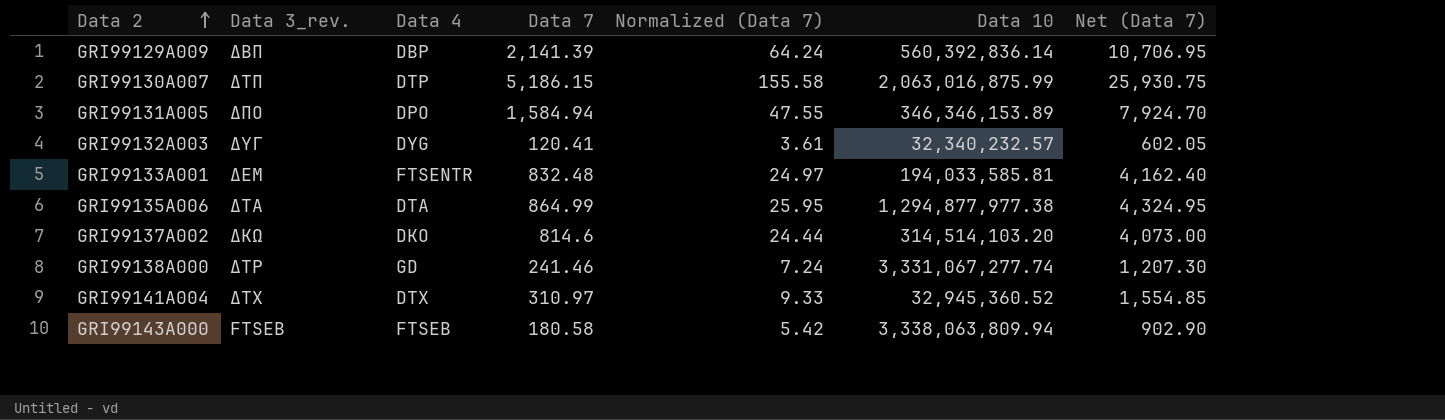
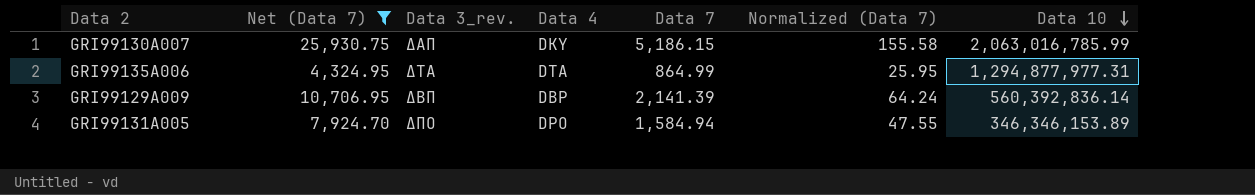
filter: none -> Net (Data 7) >= 4,324.95
row order: Data 2 ascending -> Data 10 descending
column Net (Data 7) | position: 7 -> 2
GRI99130A007 | Data 3_rev.: ΔΤΠ -> ΔΑΠ
GRI99130A007 | Data 4: DTP -> DKY
GRI99130A007 | Data 10: 2,063,016,875.99 -> 2,063,016,785.99
GRI99135A006 | Data 10: 1,294,877,977.38 -> 1,294,877,977.31

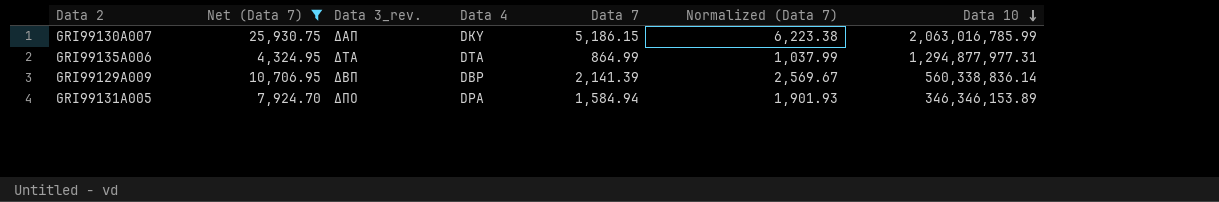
column Normalized (Data 7) | formula: [Data 7] * 0.03 -> [Data 7] * 1.2
GRI99129A009 | Data 10: 560,392,836.14 -> 560,338,836.14
GRI99131A005 | Data 4: DPO -> DPA

